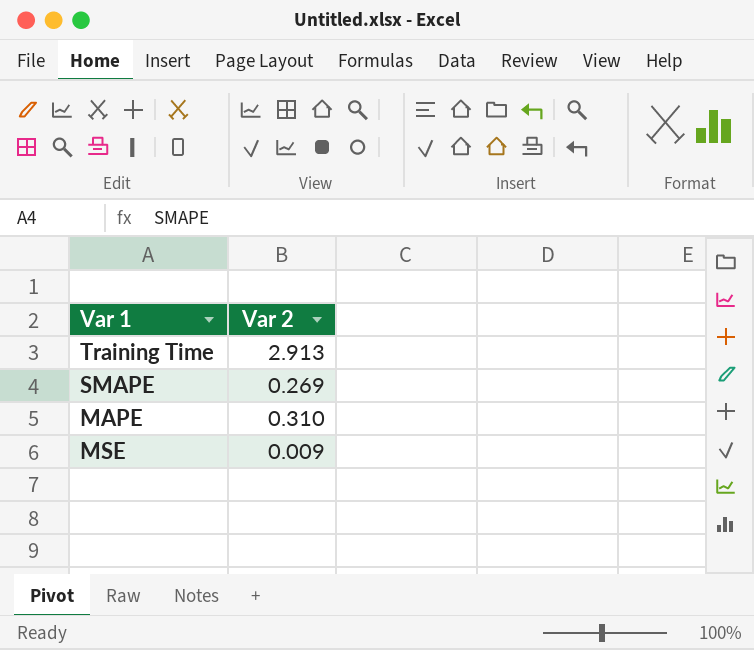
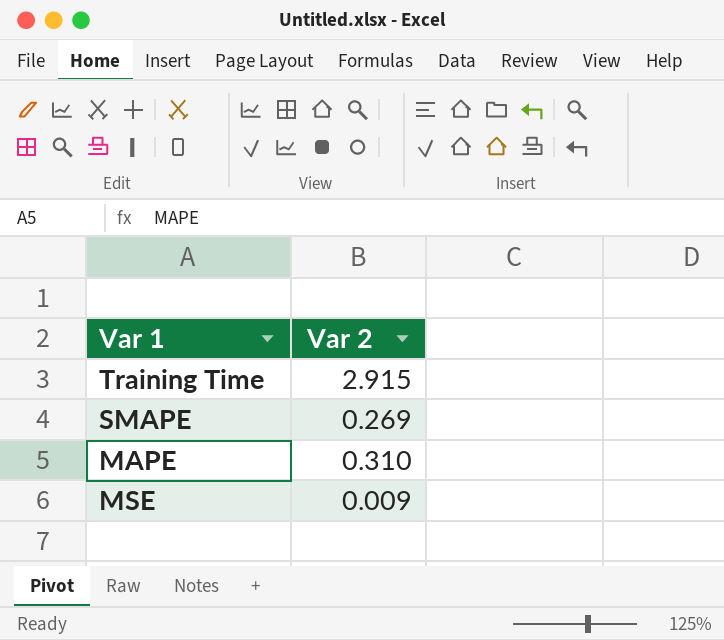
Training Time | Var 2: 2.913 -> 2.915

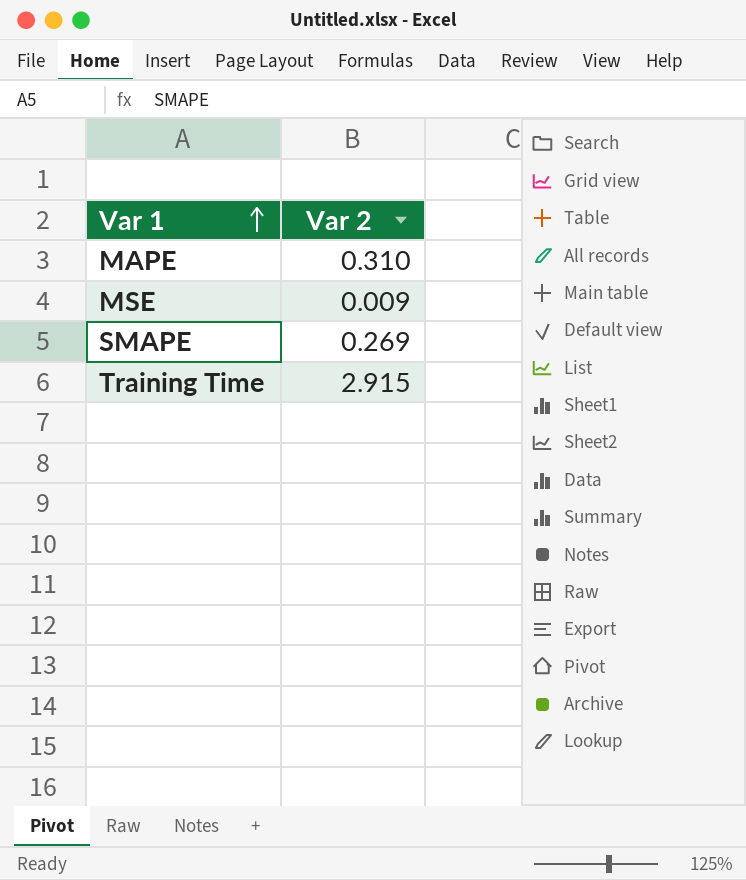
row order: none -> Var 1 ascending

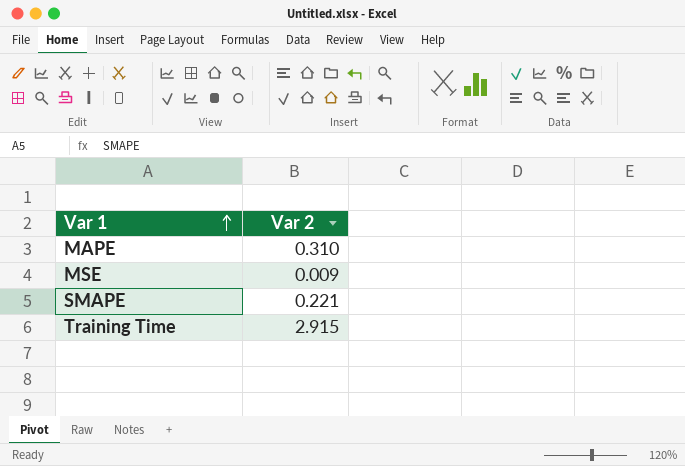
SMAPE | Var 2: 0.269 -> 0.221

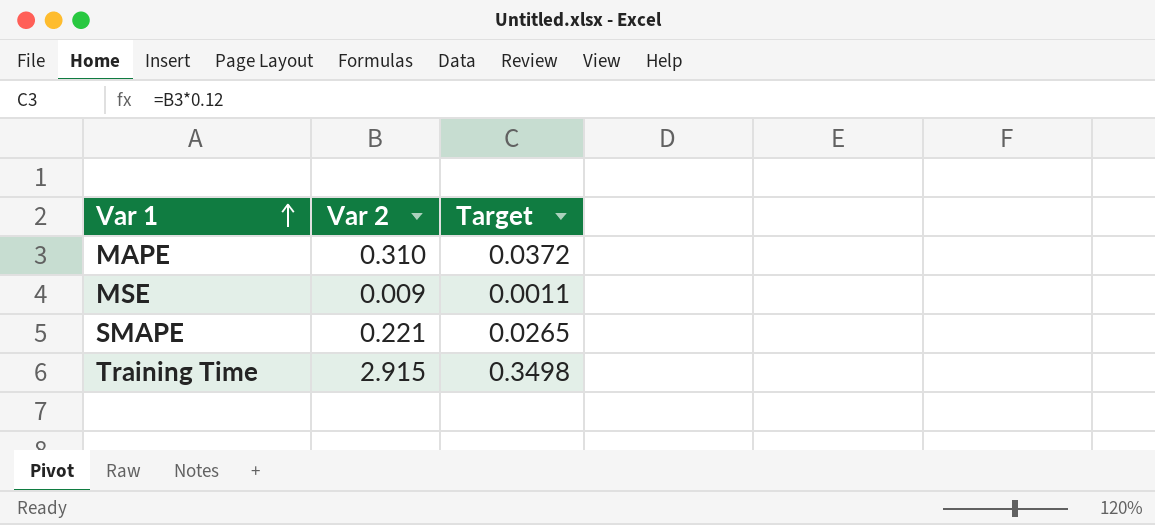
column Target | formula: none -> [Var 2] * 0.12

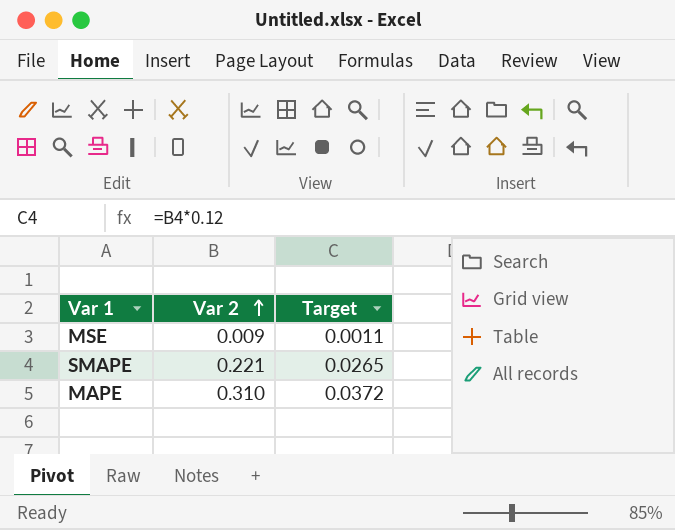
row order: Var 1 ascending -> Var 2 ascending
row Training Time: 2.915 | 0.3498 -> none

